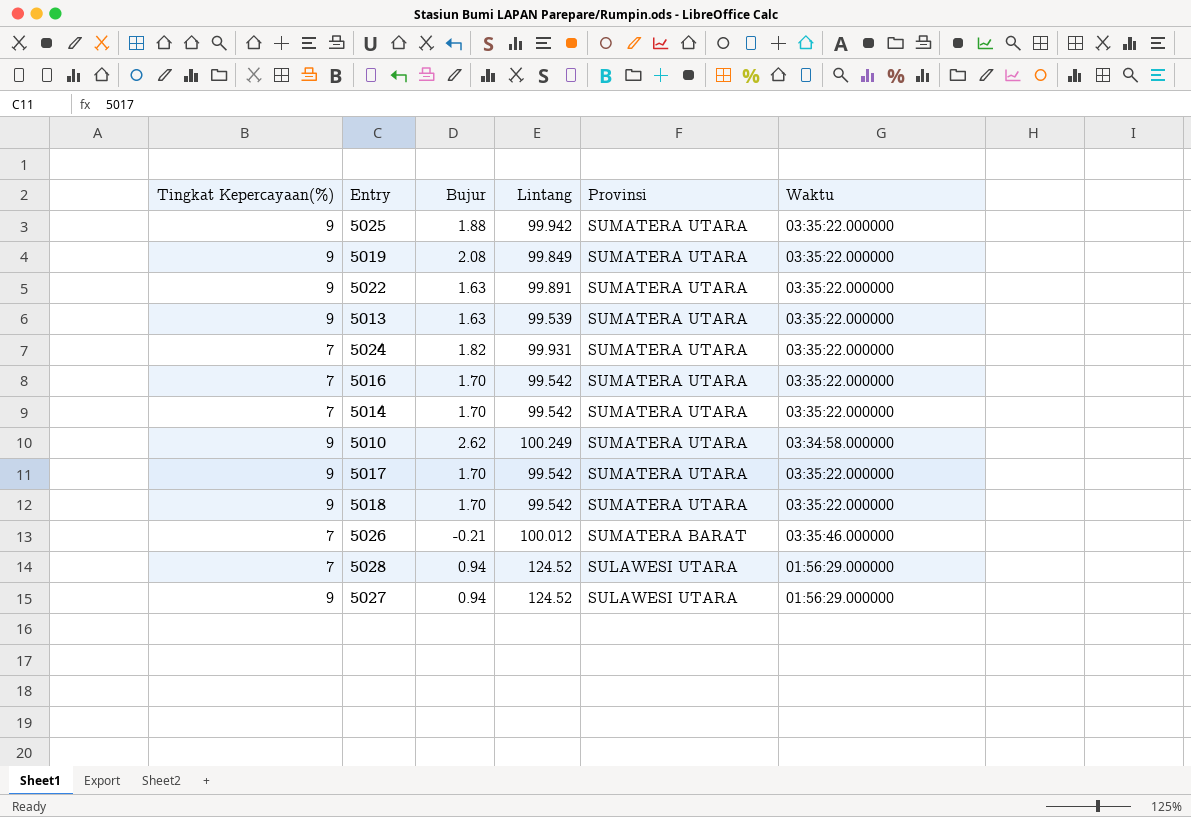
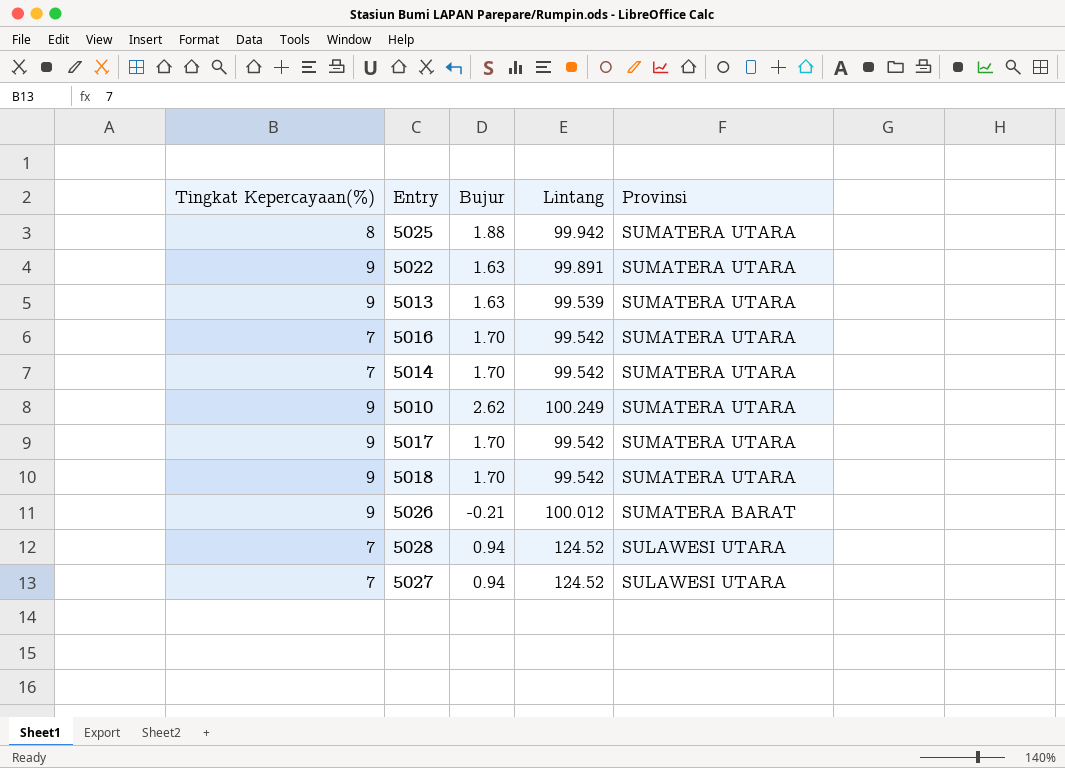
column Waktu | position: 6 -> none
row 5019: 9 | 2.08 | 99.849 | SUMATERA UTARA | 03:35:22.000000 -> none
row 5024: 7 | 1.82 | 99.931 | SUMATERA UTARA | 03:35:22.000000 -> none
5025 | Tingkat Kepercayaan(%): 9 -> 8
5026 | Tingkat Kepercayaan(%): 7 -> 9
5027 | Tingkat Kepercayaan(%): 9 -> 7

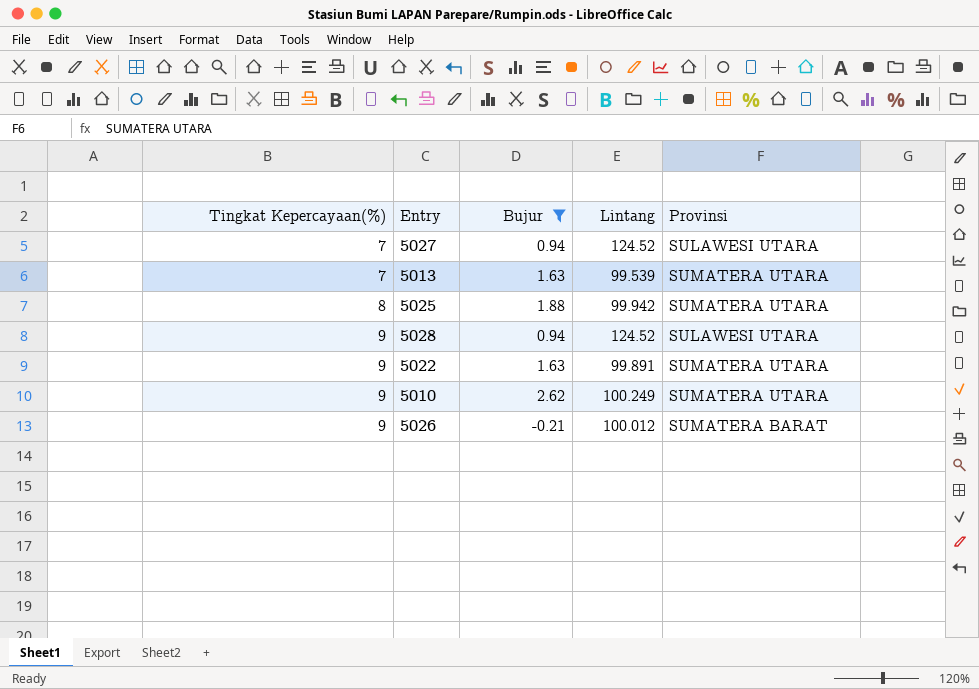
filter: none -> Bujur != 1.70
row order: Provinsi descending -> Tingkat Kepercayaan(%) ascending
5013 | Tingkat Kepercayaan(%): 9 -> 7
5028 | Tingkat Kepercayaan(%): 7 -> 9

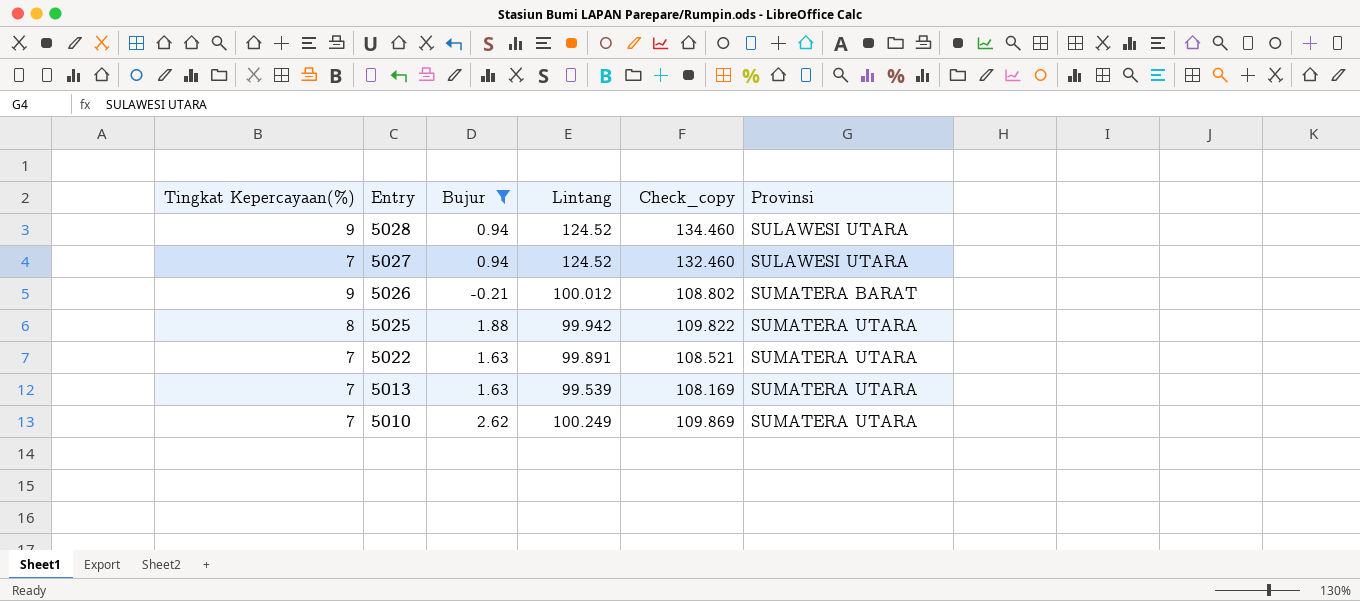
row order: Tingkat Kepercayaan(%) ascending -> Entry descending
column Check_copy | formula: none -> [Tingkat Kepercayaan(%)] + [Bujur] + [Lintang]
5022 | Tingkat Kepercayaan(%): 9 -> 7
5010 | Tingkat Kepercayaan(%): 9 -> 7

